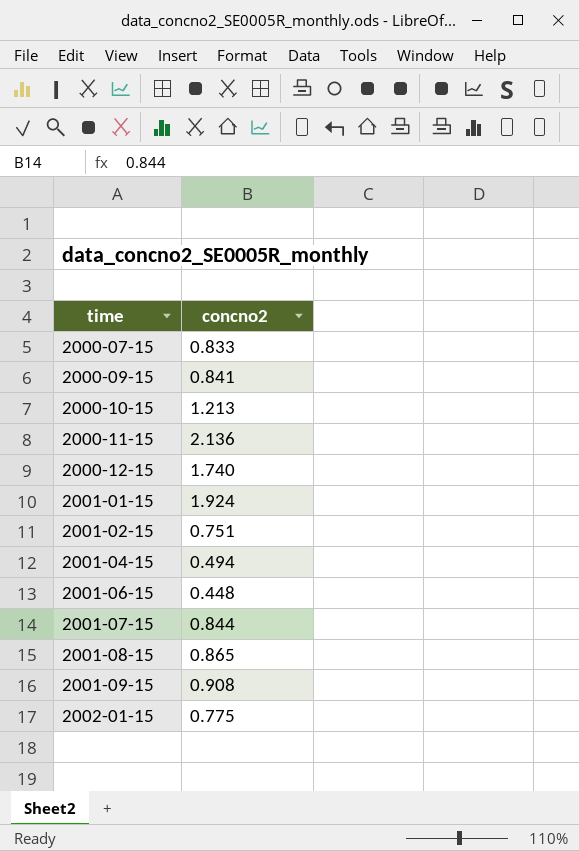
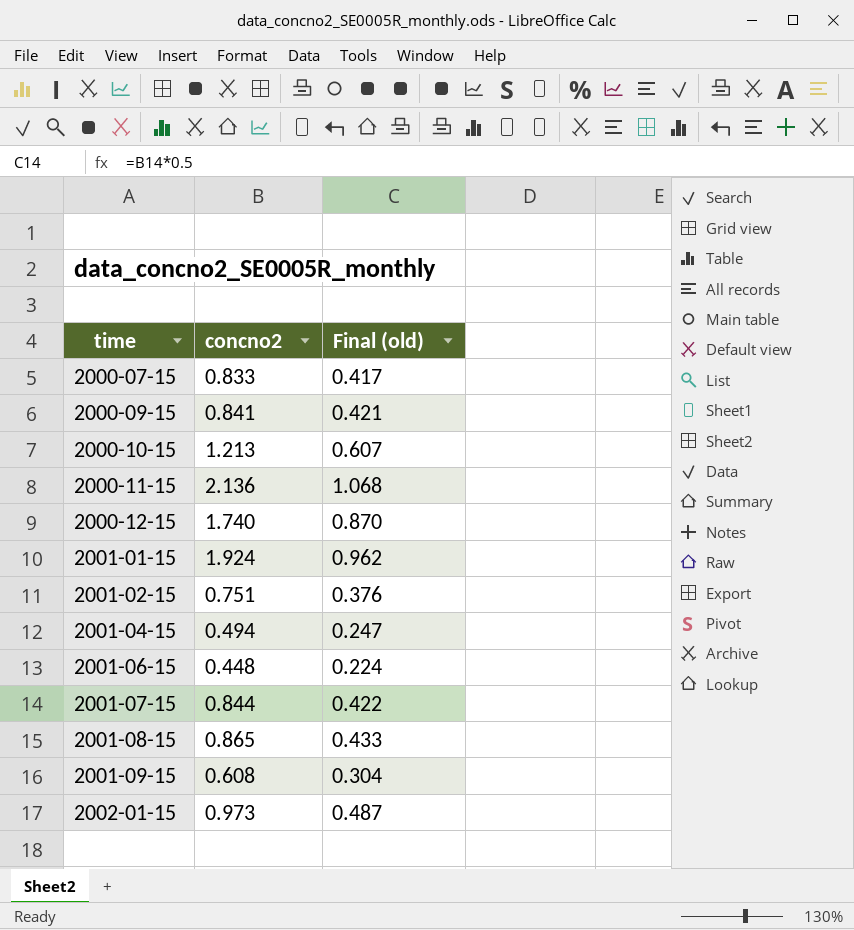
column Final (old) | formula: none -> [concno2] * 0.5
2001-09-15 | concno2: 0.908 -> 0.608
2002-01-15 | concno2: 0.775 -> 0.973

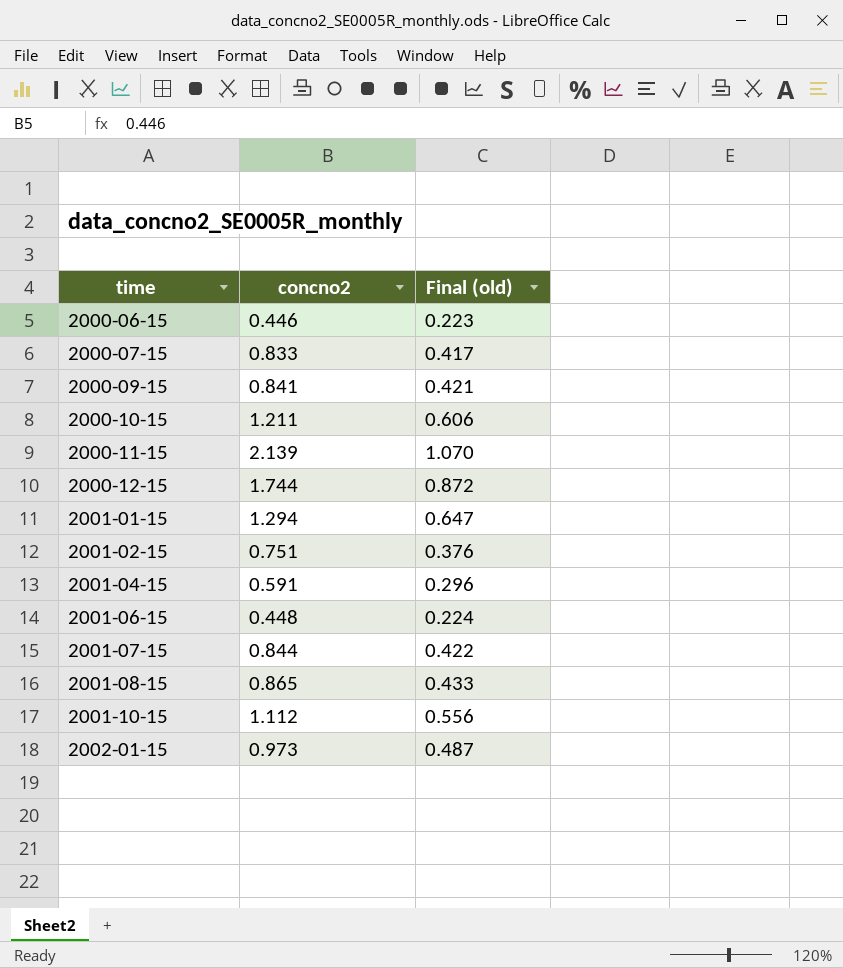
row 2001-09-15: 0.608 | 0.304 -> none
row 2000-06-15: none -> 0.446 | 0.223
2000-10-15 | concno2: 1.213 -> 1.211
2000-10-15 | Final (old): 0.607 -> 0.606
2000-11-15 | concno2: 2.136 -> 2.139
2000-11-15 | Final (old): 1.068 -> 1.070
2000-12-15 | concno2: 1.740 -> 1.744
2000-12-15 | Final (old): 0.870 -> 0.872
2001-01-15 | concno2: 1.924 -> 1.294
2001-01-15 | Final (old): 0.962 -> 0.647
2001-04-15 | concno2: 0.494 -> 0.591
2001-04-15 | Final (old): 0.247 -> 0.296
row 2001-10-15: none -> 1.112 | 0.556

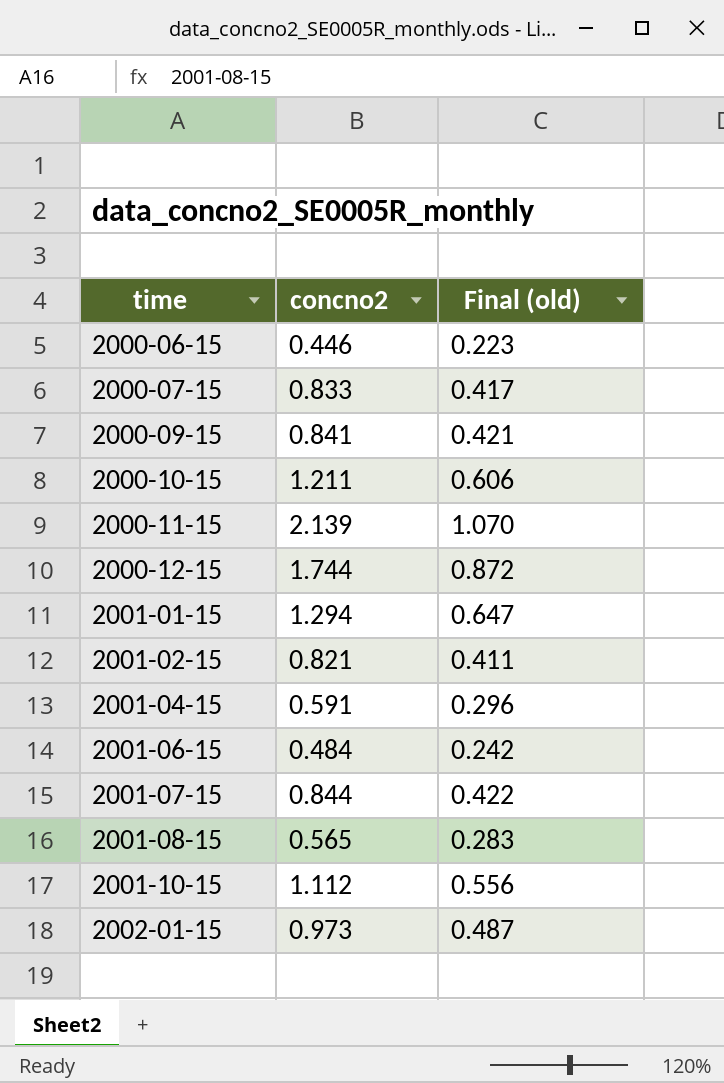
2001-02-15 | concno2: 0.751 -> 0.821
2001-02-15 | Final (old): 0.376 -> 0.411
2001-06-15 | concno2: 0.448 -> 0.484
2001-06-15 | Final (old): 0.224 -> 0.242
2001-08-15 | concno2: 0.865 -> 0.565
2001-08-15 | Final (old): 0.433 -> 0.283

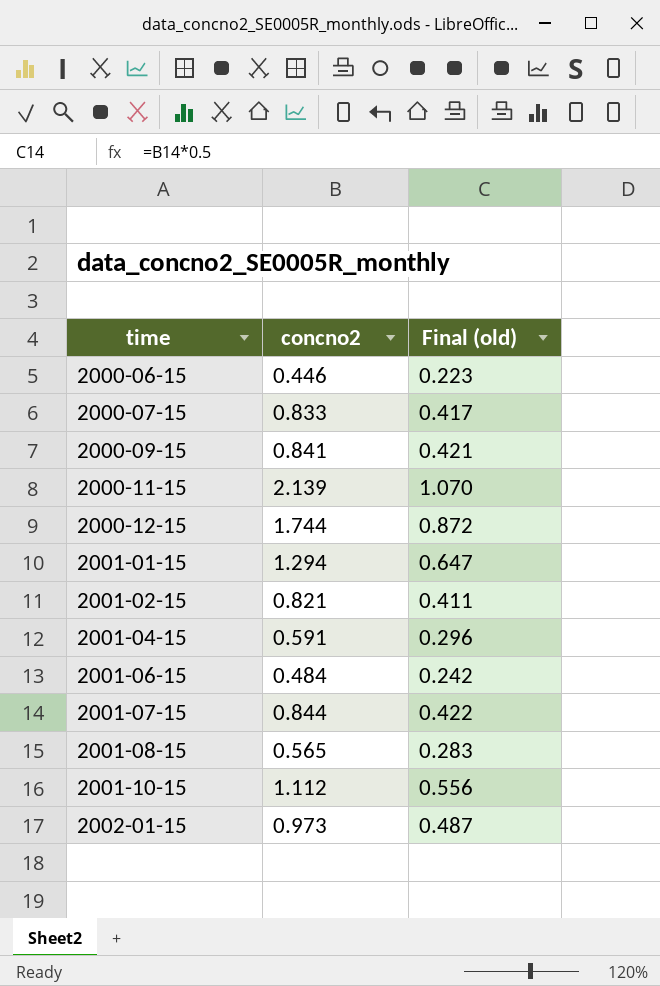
row 2000-10-15: 1.211 | 0.606 -> none

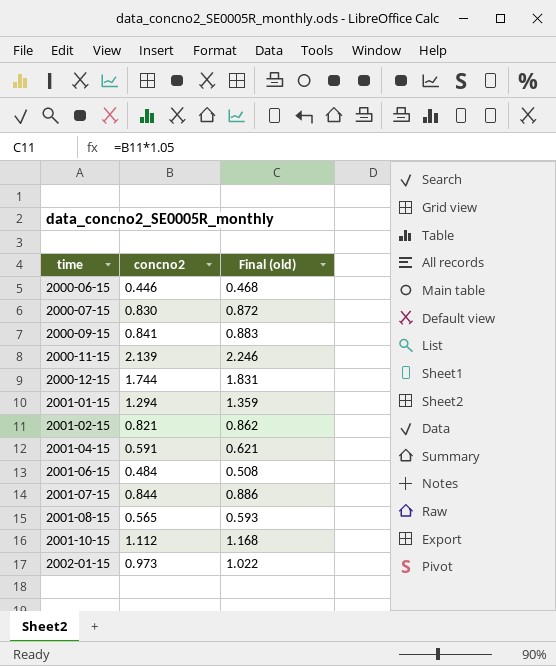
column Final (old) | formula: [concno2] * 0.5 -> [concno2] * 1.05
2000-07-15 | concno2: 0.833 -> 0.830

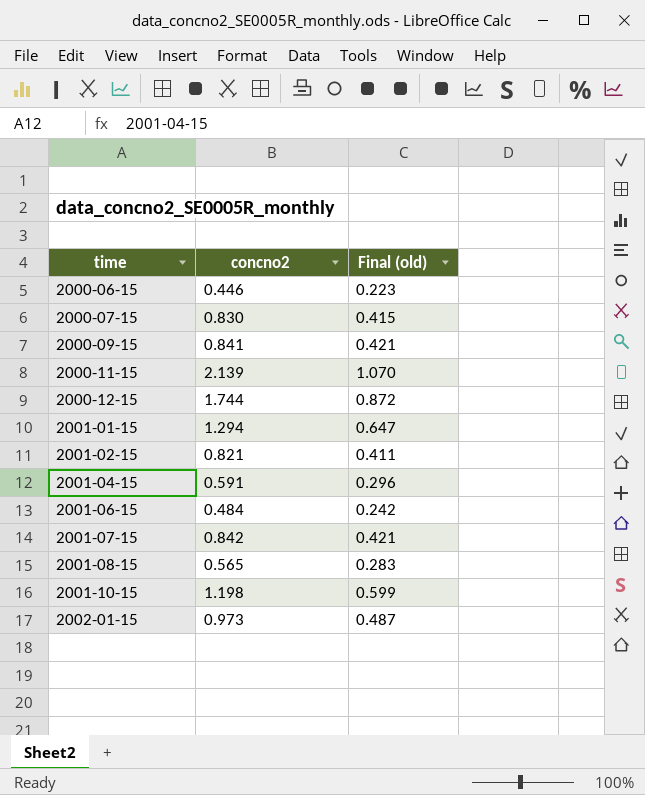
column Final (old) | formula: [concno2] * 1.05 -> [concno2] * 0.5
2001-07-15 | concno2: 0.844 -> 0.842
2001-10-15 | concno2: 1.112 -> 1.198

